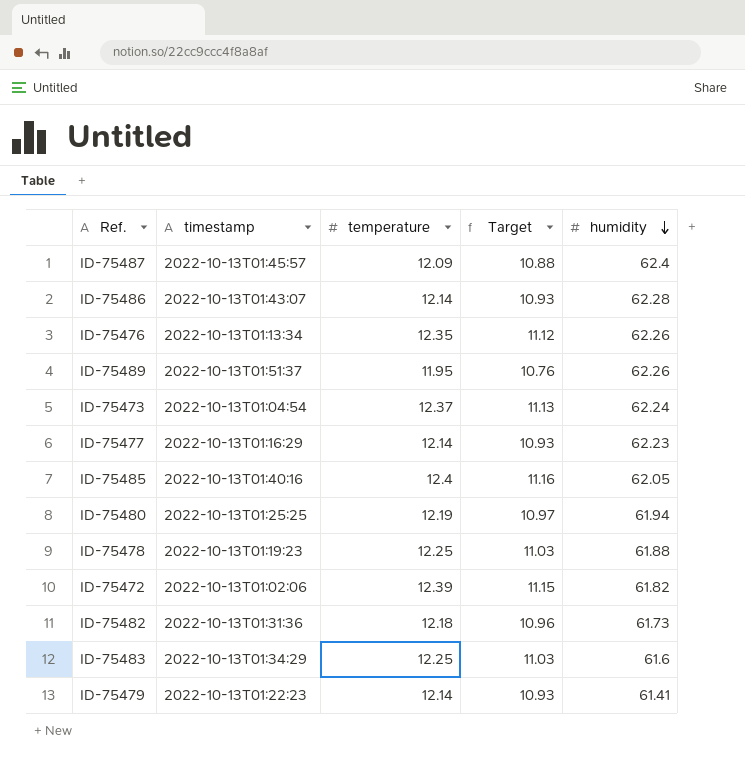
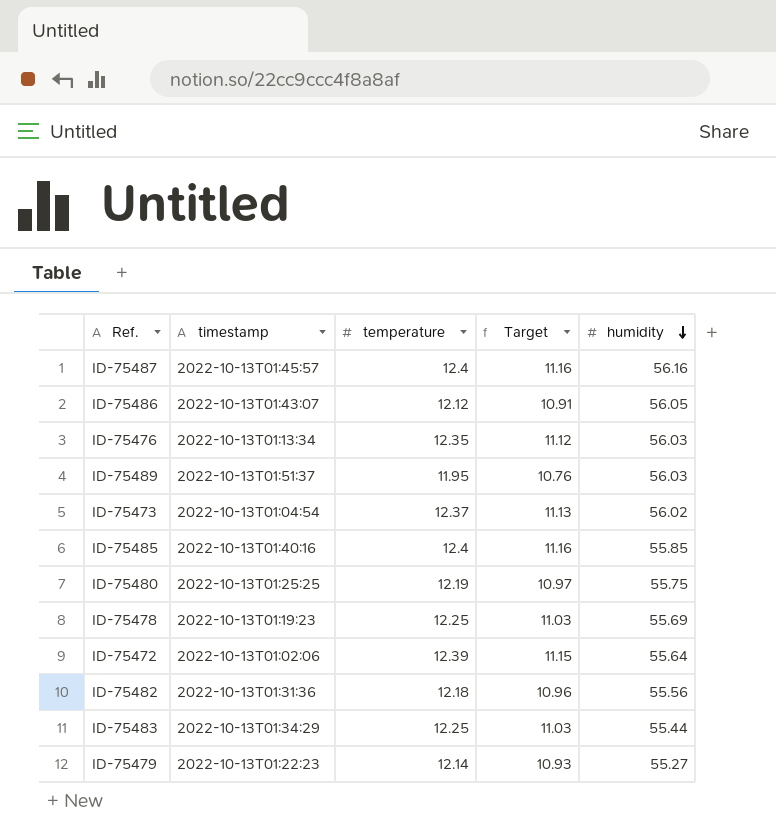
row ID-75477: 2022-10-13T01:16:29 | 12.14 | 10.93 | 62.23 -> none
ID-75487 | temperature: 12.09 -> 12.4
ID-75487 | Target: 10.88 -> 11.16
ID-75487 | humidity: 62.4 -> 56.16
ID-75486 | temperature: 12.14 -> 12.12
ID-75486 | Target: 10.93 -> 10.91
ID-75486 | humidity: 62.28 -> 56.05
ID-75476 | humidity: 62.26 -> 56.03
ID-75489 | humidity: 62.26 -> 56.03
ID-75473 | humidity: 62.24 -> 56.02
ID-75485 | humidity: 62.05 -> 55.85
ID-75480 | humidity: 61.94 -> 55.75
ID-75478 | humidity: 61.88 -> 55.69
ID-75472 | humidity: 61.82 -> 55.64
ID-75482 | humidity: 61.73 -> 55.56
ID-75483 | humidity: 61.6 -> 55.44
ID-75479 | humidity: 61.41 -> 55.27

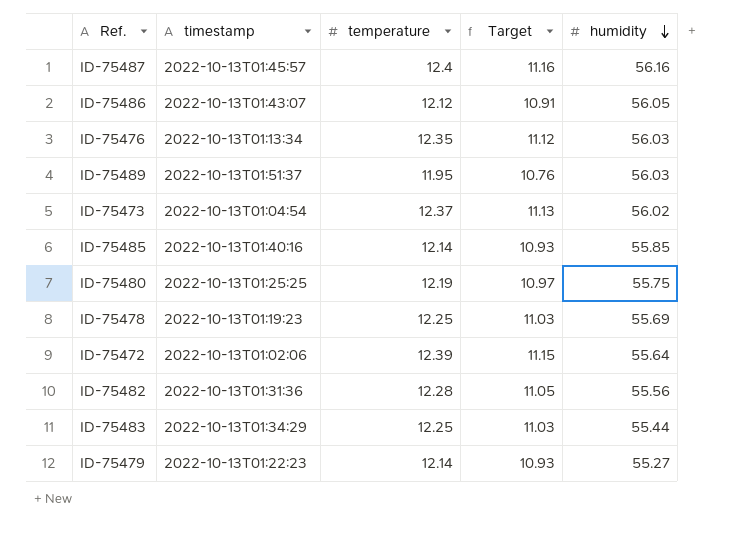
ID-75485 | temperature: 12.4 -> 12.14
ID-75485 | Target: 11.16 -> 10.93
ID-75482 | temperature: 12.18 -> 12.28
ID-75482 | Target: 10.96 -> 11.05

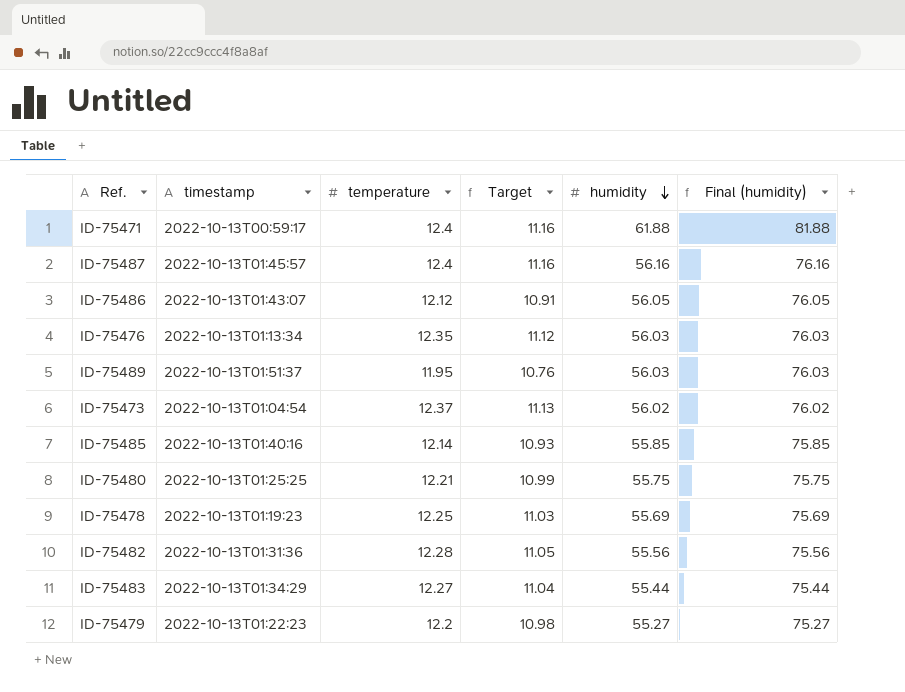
column Final (humidity) | formula: none -> [humidity] + 20
row ID-75472: 2022-10-13T01:02:06 | 12.39 | 11.15 | 55.64 -> none
row ID-75471: none -> 2022-10-13T00:59:17 | 12.4 | 11.16 | 61.88 | 81.88
ID-75480 | temperature: 12.19 -> 12.21
ID-75480 | Target: 10.97 -> 10.99
ID-75483 | temperature: 12.25 -> 12.27
ID-75483 | Target: 11.03 -> 11.04
ID-75479 | temperature: 12.14 -> 12.2
ID-75479 | Target: 10.93 -> 10.98

